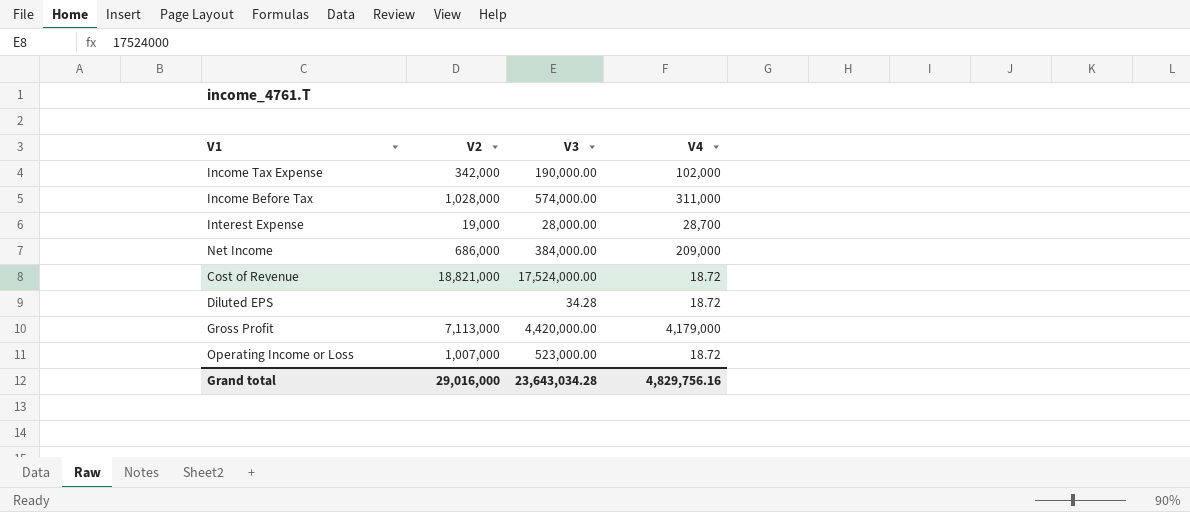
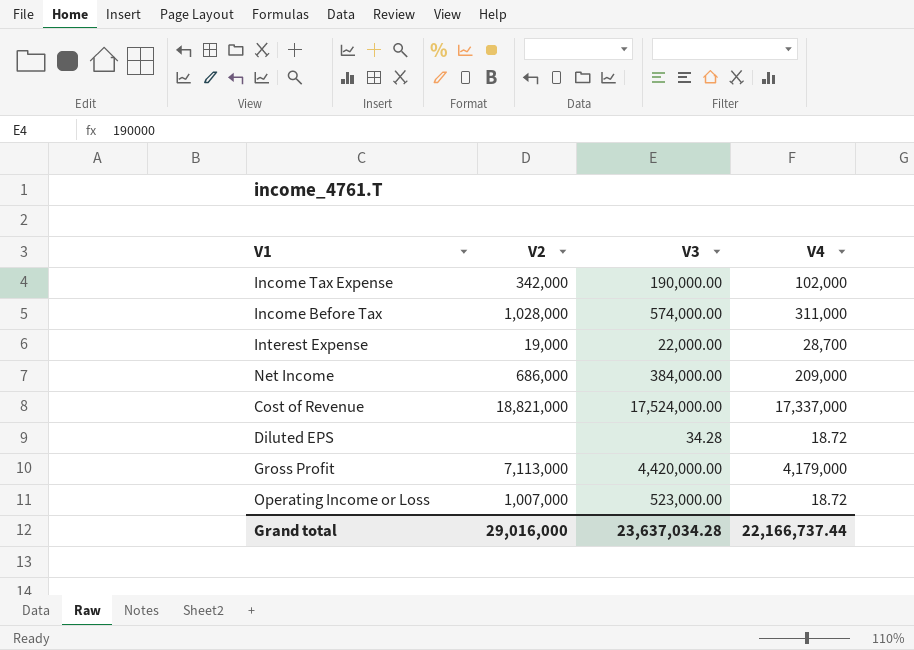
Interest Expense | V3: 28,000.00 -> 22,000.00
Cost of Revenue | V4: 18.72 -> 17,337,000
Grand total | V3: 23,643,034.28 -> 23,637,034.28
Grand total | V4: 4,829,756.16 -> 22,166,737.44

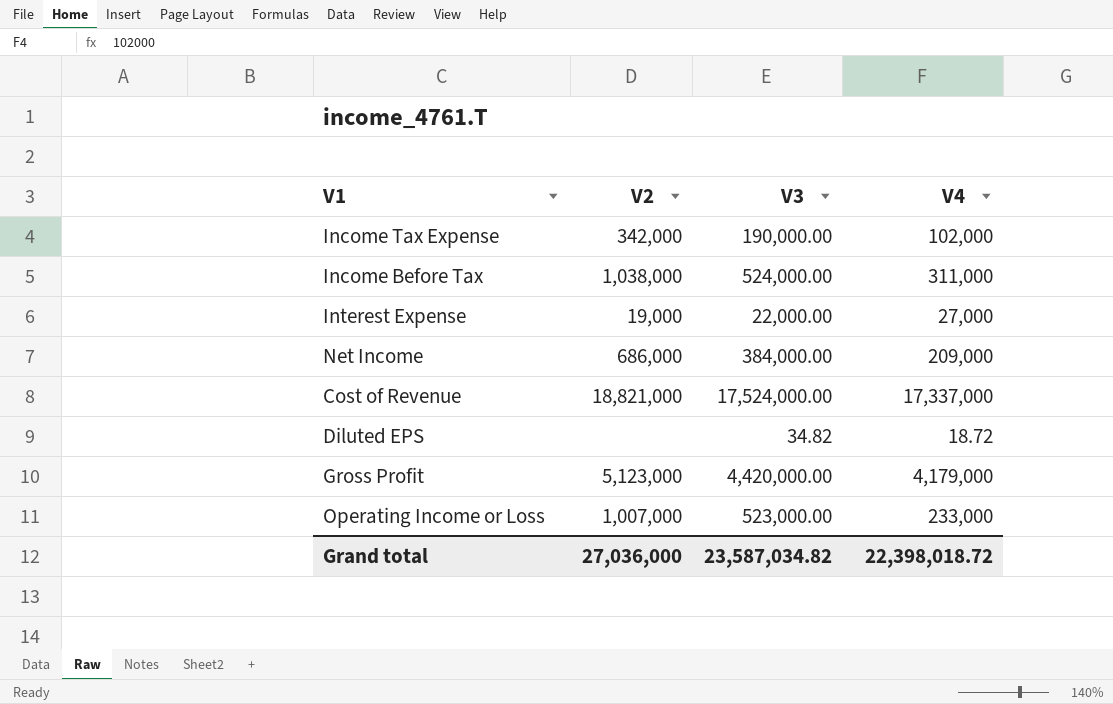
Income Before Tax | V2: 1,028,000 -> 1,038,000
Income Before Tax | V3: 574,000.00 -> 524,000.00
Interest Expense | V4: 28,700 -> 27,000
Diluted EPS | V3: 34.28 -> 34.82
Gross Profit | V2: 7,113,000 -> 5,123,000
Operating Income or Loss | V4: 18.72 -> 233,000
Grand total | V2: 29,016,000 -> 27,036,000
Grand total | V3: 23,637,034.28 -> 23,587,034.82
Grand total | V4: 22,166,737.44 -> 22,398,018.72

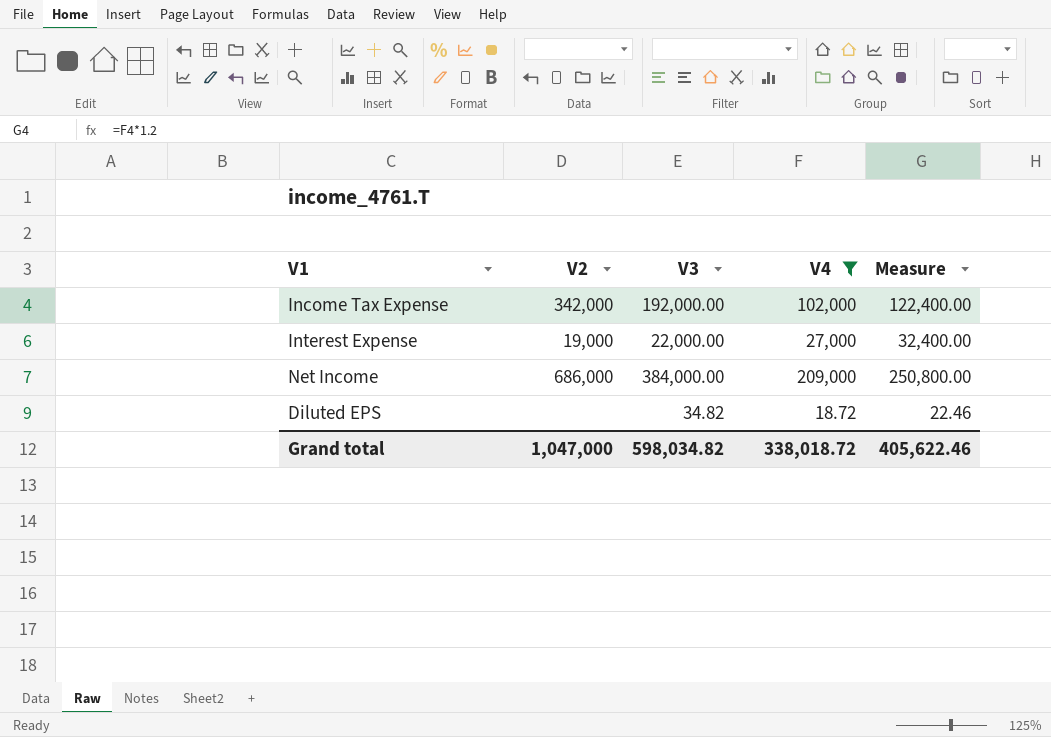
filter: none -> V4 <= 209,000
column Measure | formula: none -> [V4] * 1.2
Income Tax Expense | V3: 190,000.00 -> 192,000.00
Grand total | V2: 27,036,000 -> 1,047,000
Grand total | V3: 23,587,034.82 -> 598,034.82
Grand total | V4: 22,398,018.72 -> 338,018.72

